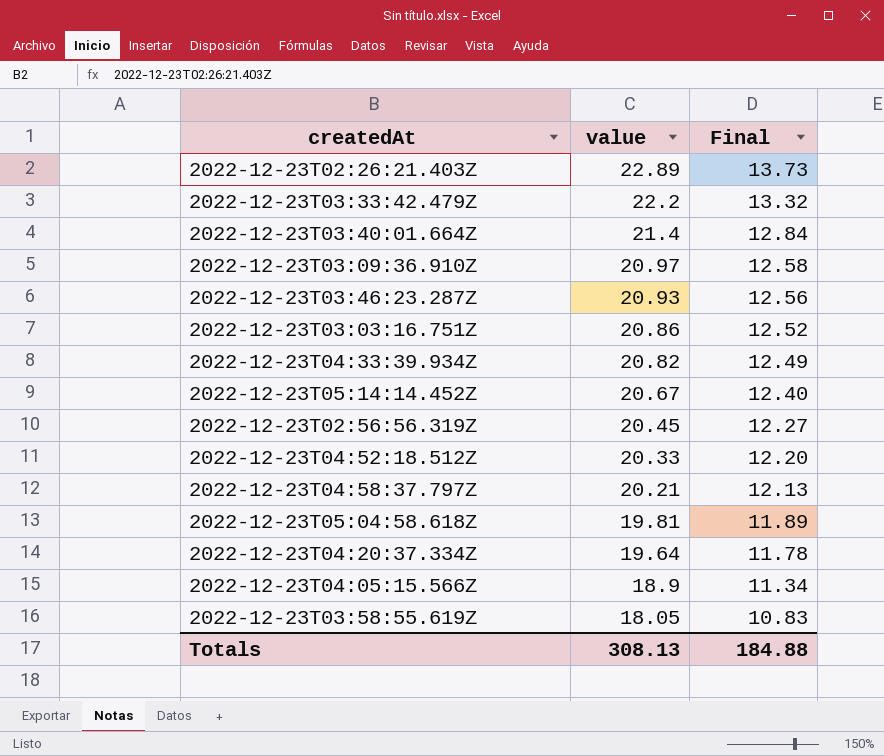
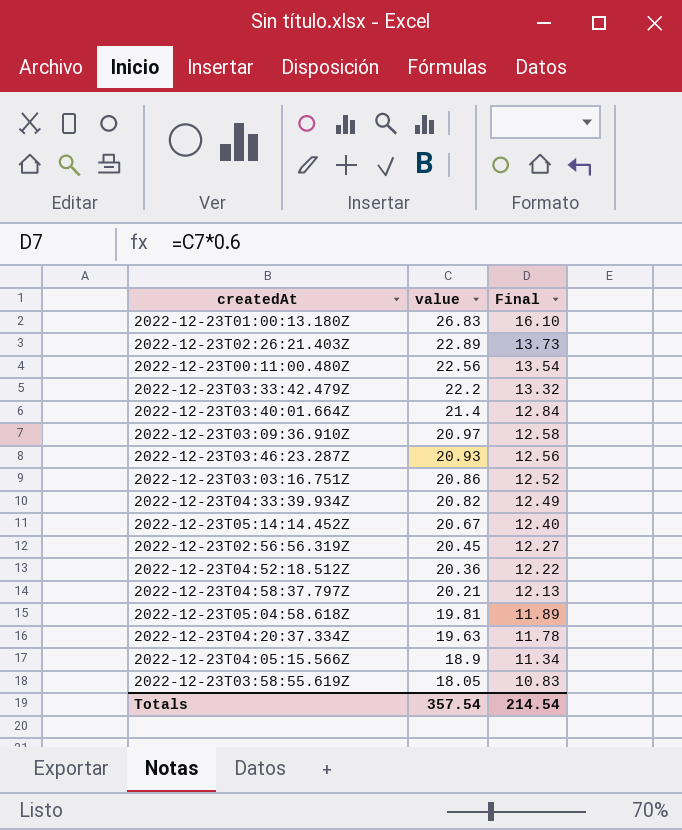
row 2022-12-23T01:00:13.180Z: none -> 26.83 | 16.10
row 2022-12-23T00:11:00.480Z: none -> 22.56 | 13.54
2022-12-23T04:52:18.512Z | value: 20.33 -> 20.36
2022-12-23T04:52:18.512Z | Final: 12.20 -> 12.22
2022-12-23T04:20:37.334Z | value: 19.64 -> 19.63
Totals | value: 308.13 -> 357.54
Totals | Final: 184.88 -> 214.54

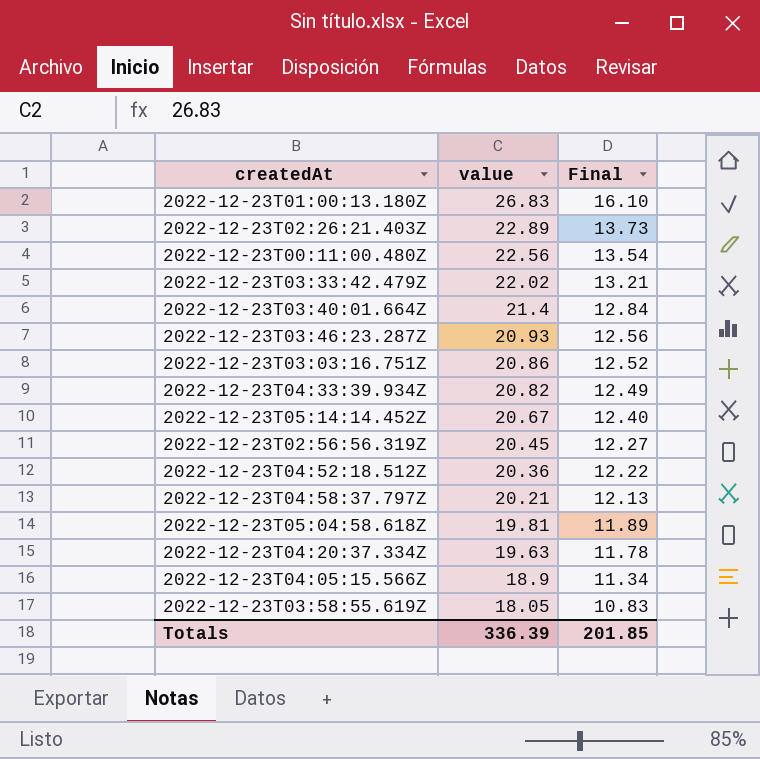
row 2022-12-23T03:09:36.910Z: 20.97 | 12.58 -> none
2022-12-23T03:33:42.479Z | value: 22.2 -> 22.02
2022-12-23T03:33:42.479Z | Final: 13.32 -> 13.21
Totals | value: 357.54 -> 336.39
Totals | Final: 214.54 -> 201.85

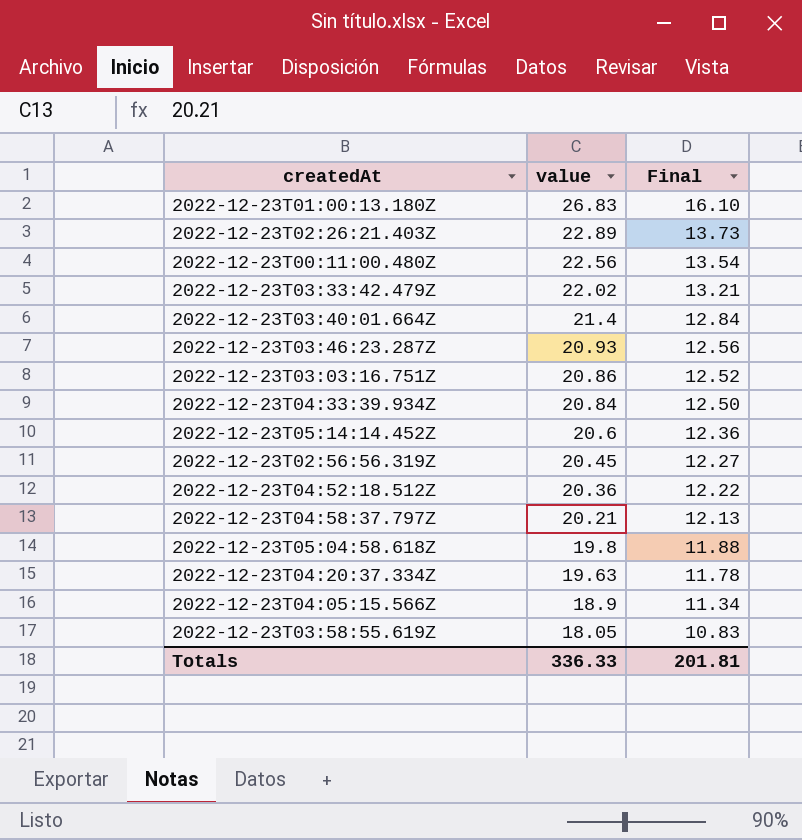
2022-12-23T04:33:39.934Z | value: 20.82 -> 20.84
2022-12-23T04:33:39.934Z | Final: 12.49 -> 12.50
2022-12-23T05:14:14.452Z | value: 20.67 -> 20.6
2022-12-23T05:14:14.452Z | Final: 12.40 -> 12.36
2022-12-23T05:04:58.618Z | value: 19.81 -> 19.8
2022-12-23T05:04:58.618Z | Final: 11.89 -> 11.88
Totals | value: 336.39 -> 336.33
Totals | Final: 201.85 -> 201.81

